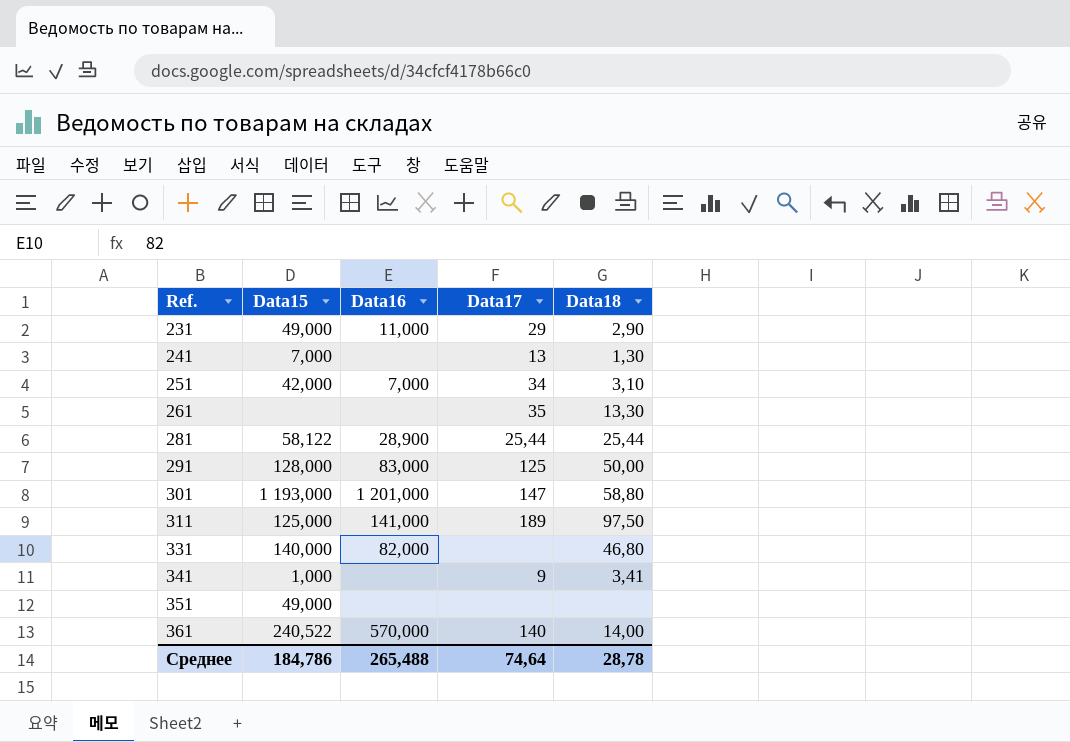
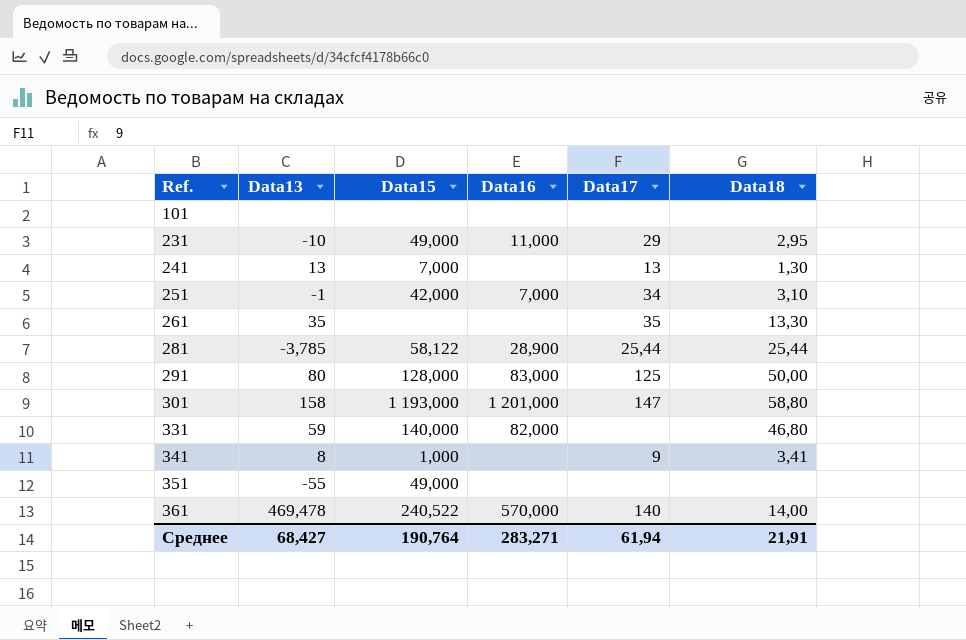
column Data13 | position: none -> 2
row 311: 125,000 | 141,000 | 189 | 97,50 -> none
row 101: none -> none | none | none | none | none
231 | Data18: 2,90 -> 2,95
Среднее | Data15: 184,786 -> 190,764
Среднее | Data16: 265,488 -> 283,271
Среднее | Data17: 74,64 -> 61,94
Среднее | Data18: 28,78 -> 21,91

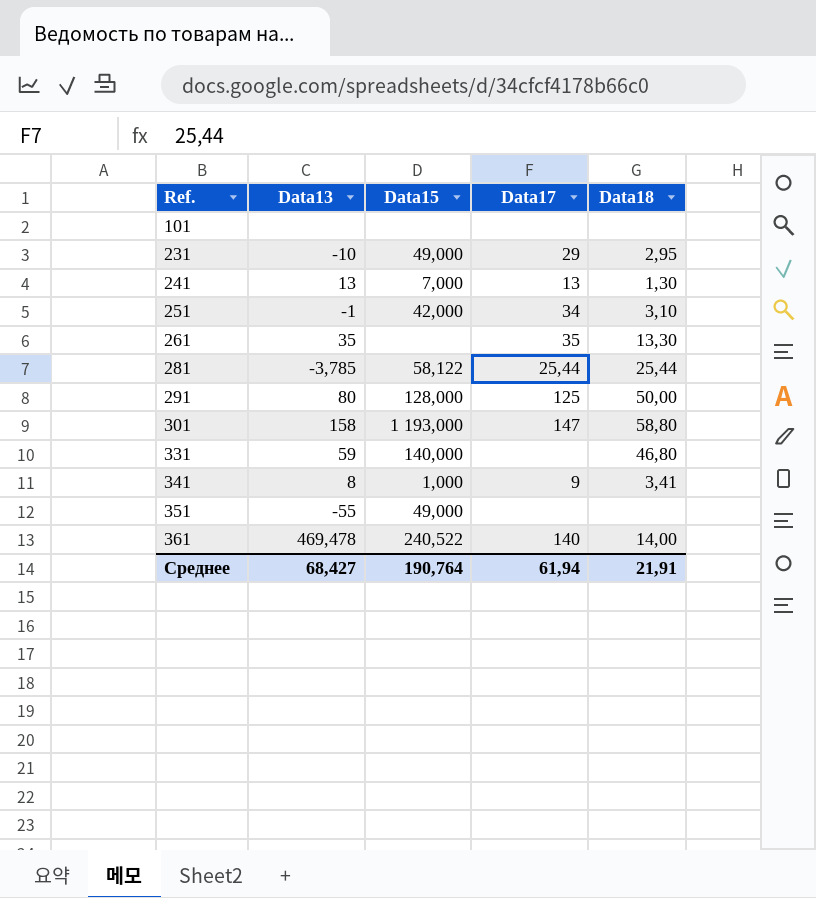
column Data16 | position: 4 -> none

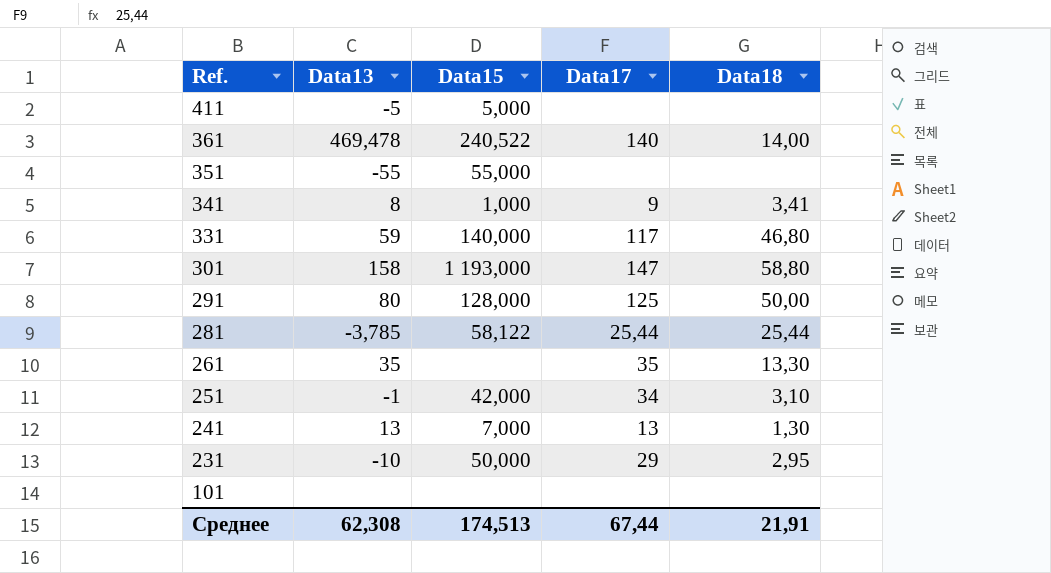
row order: Ref. ascending -> Ref. descending
row 411: none -> -5 | 5,000 | none | none
351 | Data15: 49,000 -> 55,000
331 | Data17: none -> 117
231 | Data15: 49,000 -> 50,000
Среднее | Data13: 68,427 -> 62,308
Среднее | Data15: 190,764 -> 174,513
Среднее | Data17: 61,94 -> 67,44

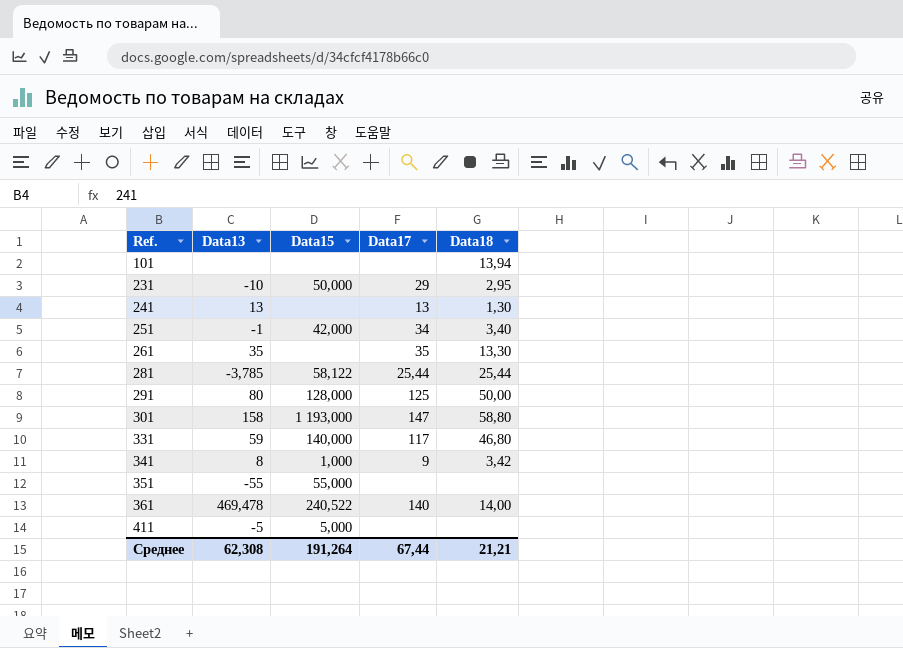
row order: Ref. descending -> Ref. ascending
101 | Data18: none -> 13,94
241 | Data15: 7,000 -> none
251 | Data18: 3,10 -> 3,40
341 | Data18: 3,41 -> 3,42
Среднее | Data15: 174,513 -> 191,264
Среднее | Data18: 21,91 -> 21,21

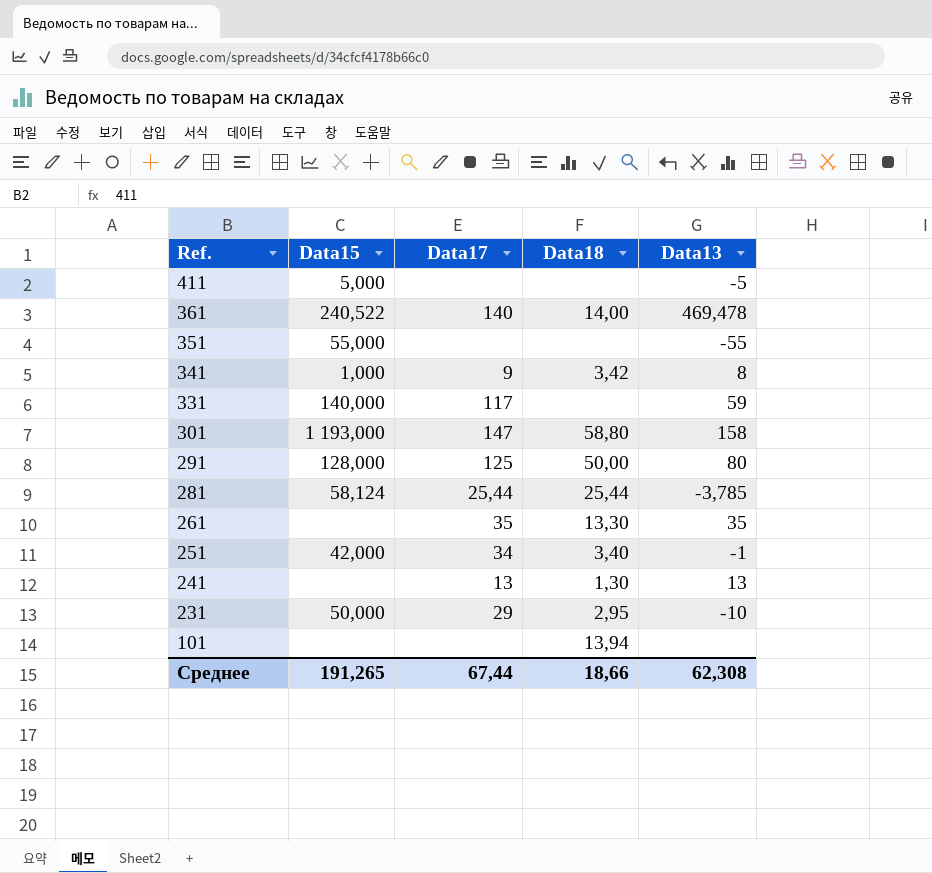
row order: Ref. ascending -> Ref. descending
column Data13 | position: 2 -> 5
331 | Data18: 46,80 -> none
281 | Data15: 58,122 -> 58,124
Среднее | Data15: 191,264 -> 191,265
Среднее | Data18: 21,21 -> 18,66

